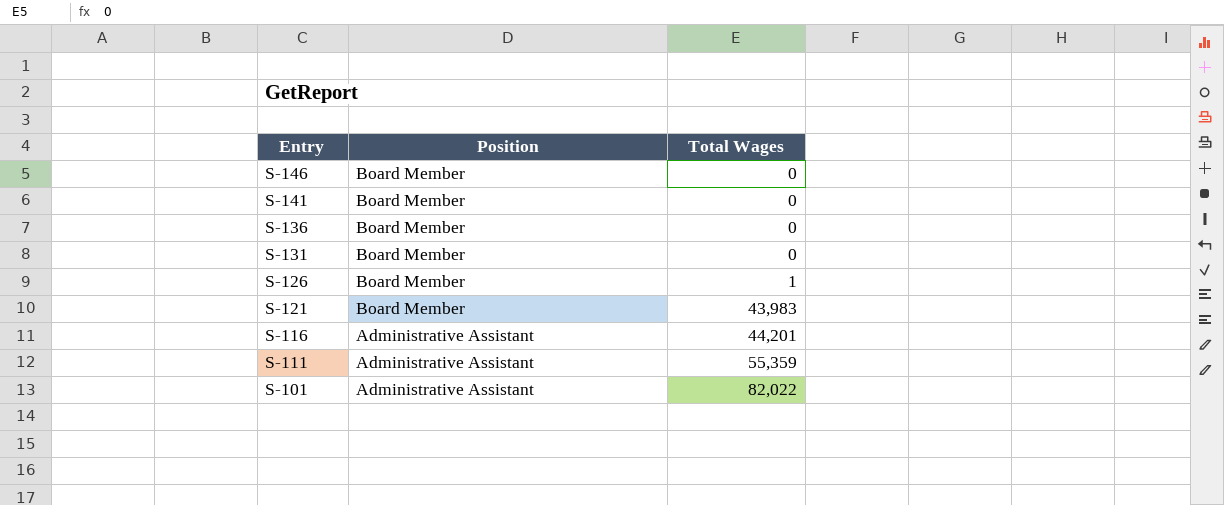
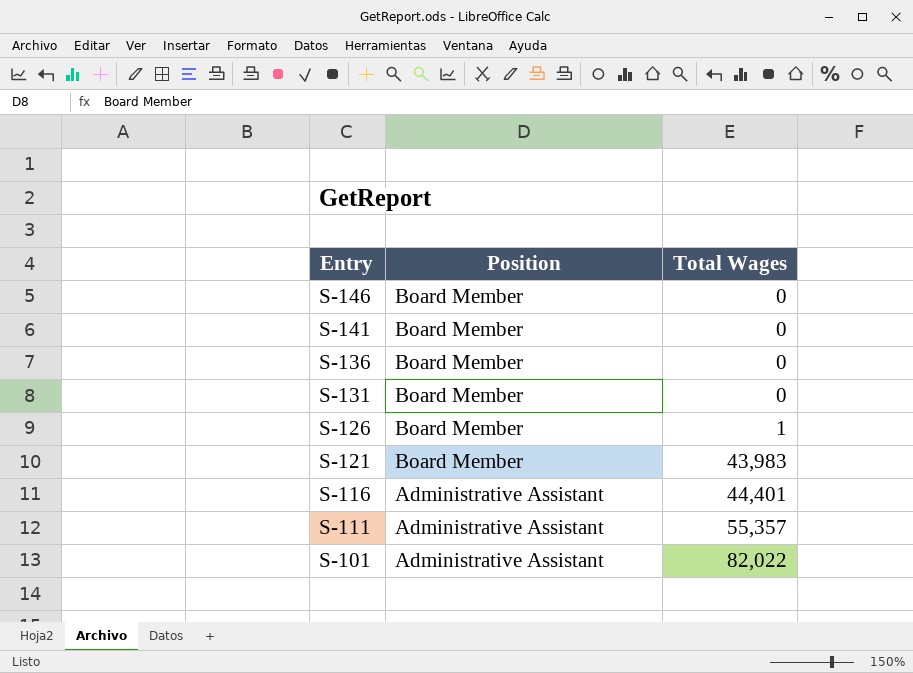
S-116 | Total Wages: 44,201 -> 44,401
S-111 | Total Wages: 55,359 -> 55,357

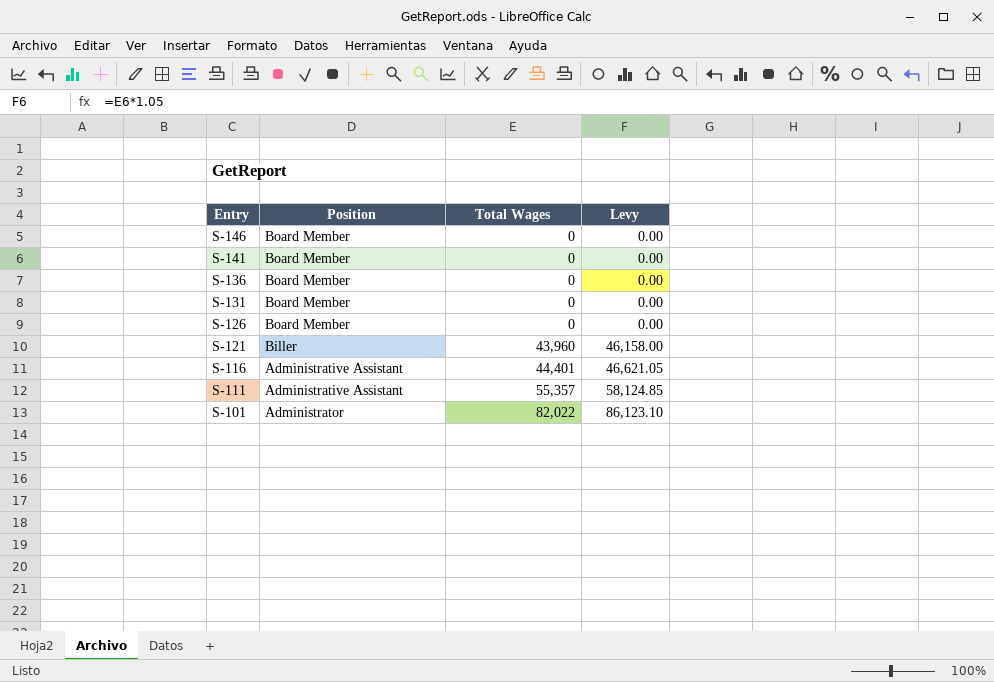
column Levy | formula: none -> [Total Wages] * 1.05
S-126 | Total Wages: 1 -> 0
S-121 | Position: Board Member -> Biller
S-121 | Total Wages: 43,983 -> 43,960
S-101 | Position: Administrative Assistant -> Administrator

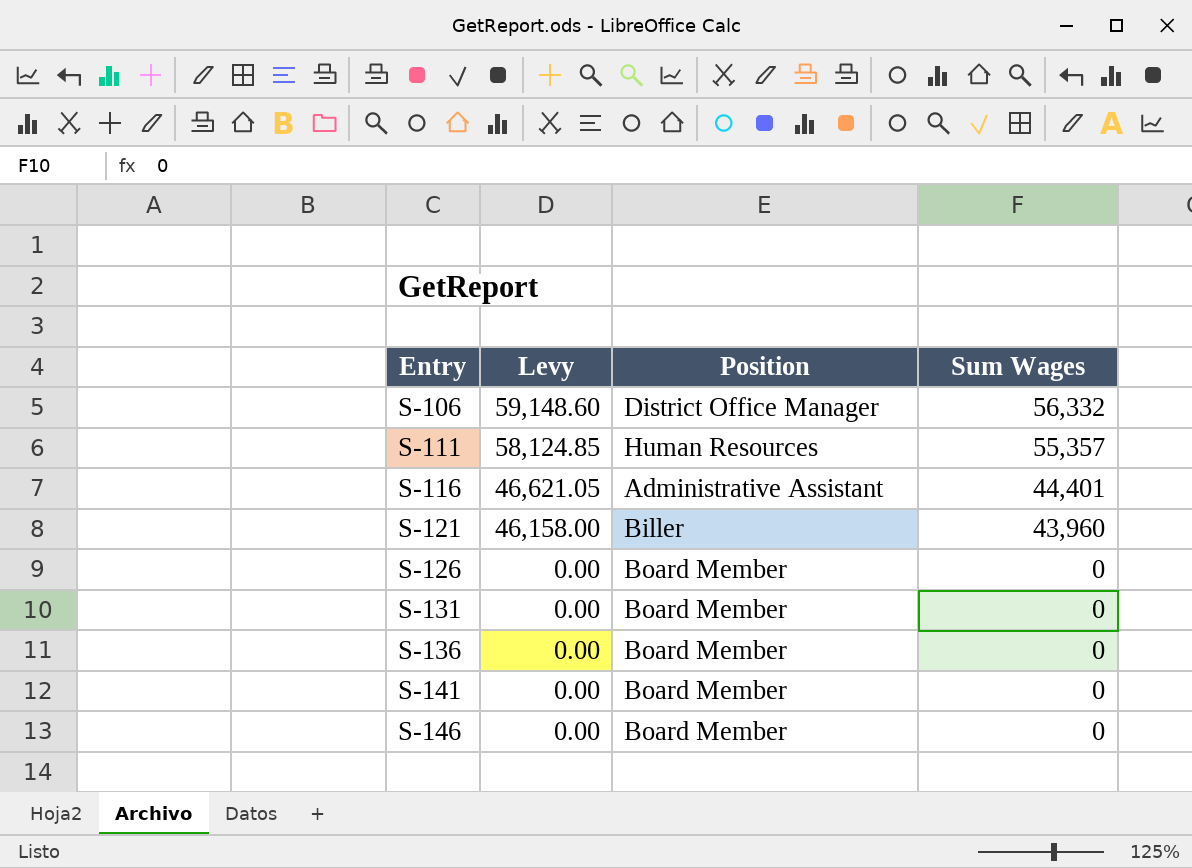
row order: Entry descending -> Entry ascending
column Levy | position: 4 -> 2
column name: Total Wages -> Sum Wages
row S-101: Administrator | 82,022 | 86,123.10 -> none
row S-106: none -> 59,148.60 | District Office Manager | 56,332
S-111 | Position: Administrative Assistant -> Human Resources

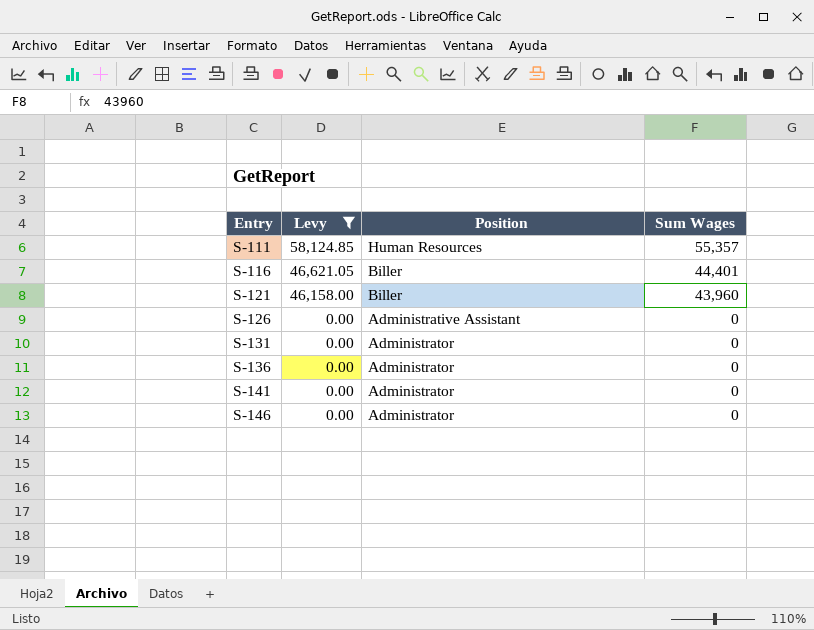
filter: none -> Levy != 59,148.60
S-116 | Position: Administrative Assistant -> Biller
S-126 | Position: Board Member -> Administrative Assistant
S-131 | Position: Board Member -> Administrator
S-136 | Position: Board Member -> Administrator
S-141 | Position: Board Member -> Administrator
S-146 | Position: Board Member -> Administrator

